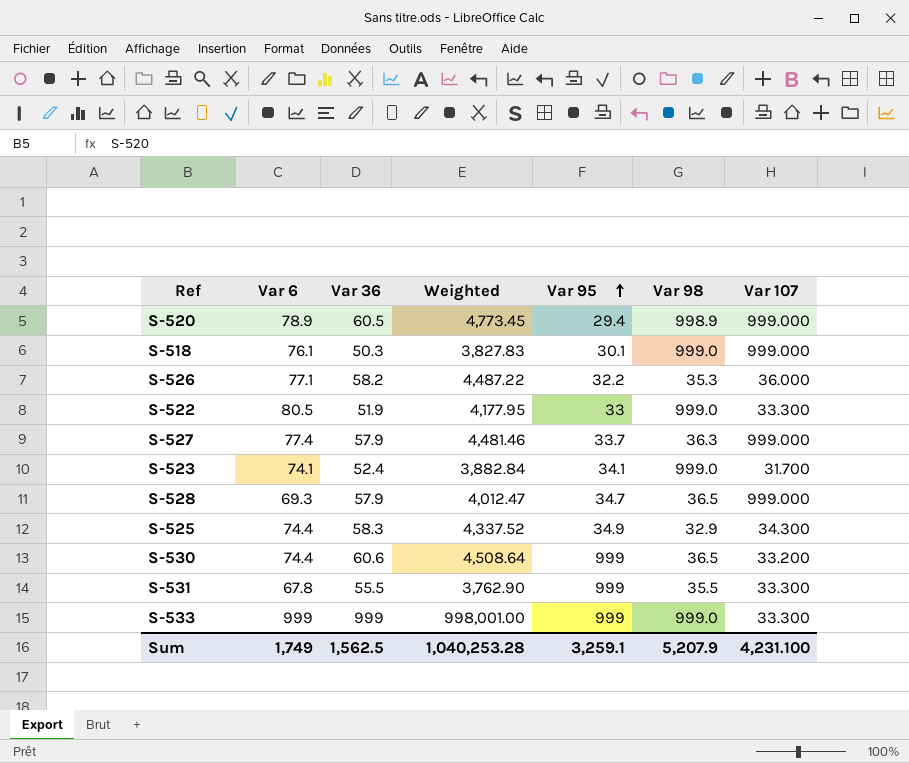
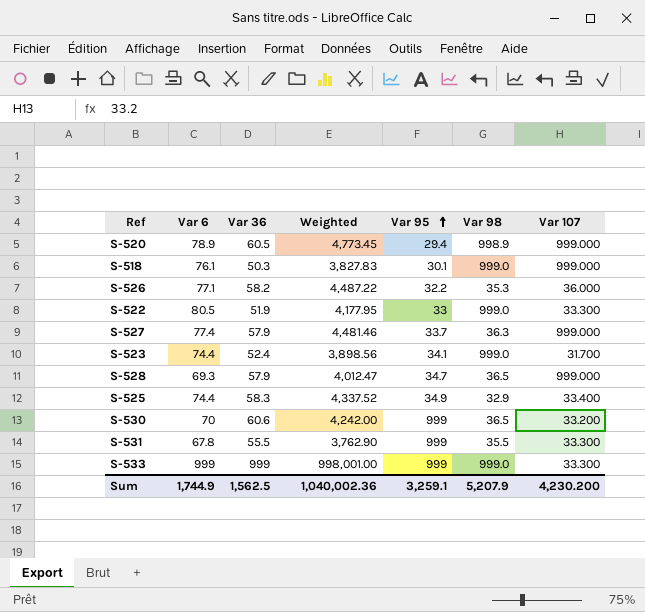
S-523 | Var 6: 74.1 -> 74.4
S-523 | Weighted: 3,882.84 -> 3,898.56
S-525 | Var 107: 34.300 -> 33.400
S-530 | Var 6: 74.4 -> 70
S-530 | Weighted: 4,508.64 -> 4,242.00
Sum | Var 6: 1,749 -> 1,744.9
Sum | Weighted: 1,040,253.28 -> 1,040,002.36
Sum | Var 107: 4,231.100 -> 4,230.200

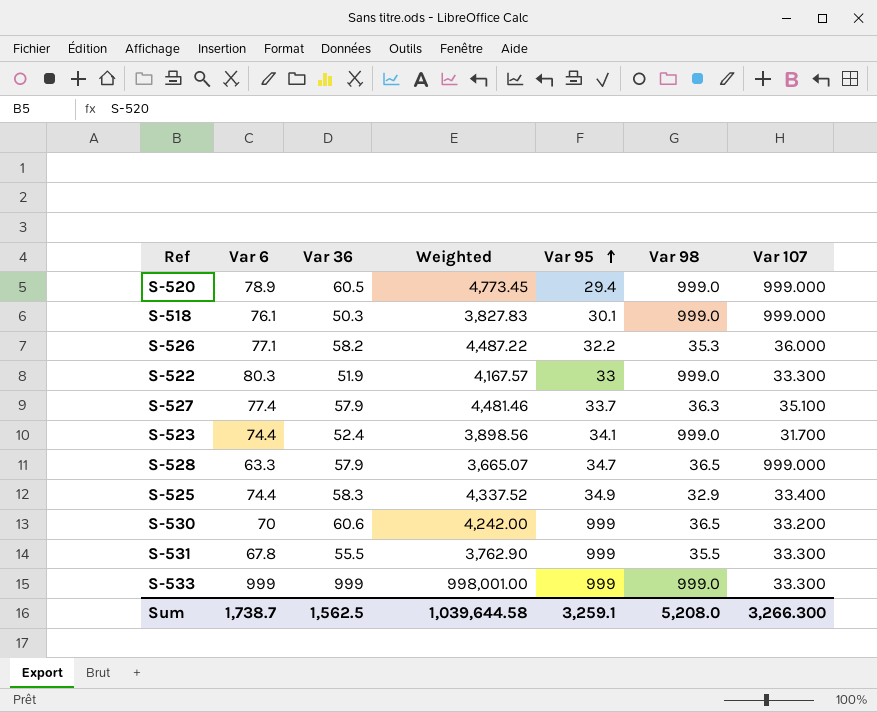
S-520 | Var 98: 998.9 -> 999.0
S-522 | Var 6: 80.5 -> 80.3
S-522 | Weighted: 4,177.95 -> 4,167.57
S-527 | Var 107: 999.000 -> 35.100
S-528 | Var 6: 69.3 -> 63.3
S-528 | Weighted: 4,012.47 -> 3,665.07
Sum | Var 6: 1,744.9 -> 1,738.7
Sum | Weighted: 1,040,002.36 -> 1,039,644.58
Sum | Var 98: 5,207.9 -> 5,208.0
Sum | Var 107: 4,230.200 -> 3,266.300

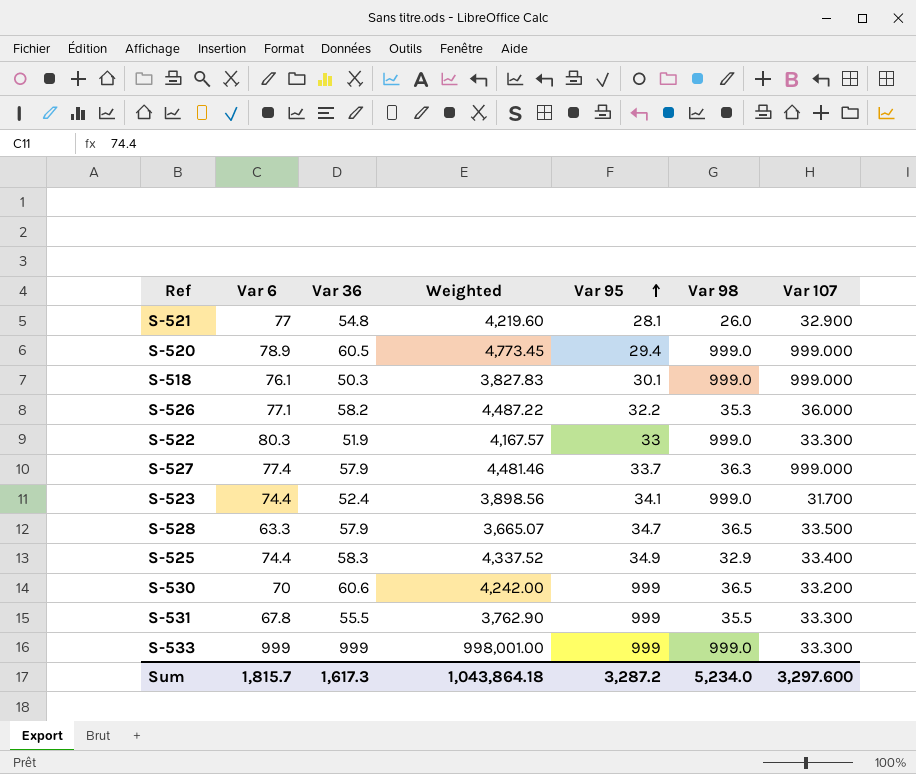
row S-521: none -> 77 | 54.8 | 4,219.60 | 28.1 | 26.0 | 32.900
S-527 | Var 107: 35.100 -> 999.000
S-528 | Var 107: 999.000 -> 33.500
Sum | Var 6: 1,738.7 -> 1,815.7
Sum | Var 36: 1,562.5 -> 1,617.3
Sum | Weighted: 1,039,644.58 -> 1,043,864.18
Sum | Var 95: 3,259.1 -> 3,287.2
Sum | Var 98: 5,208.0 -> 5,234.0
Sum | Var 107: 3,266.300 -> 3,297.600

